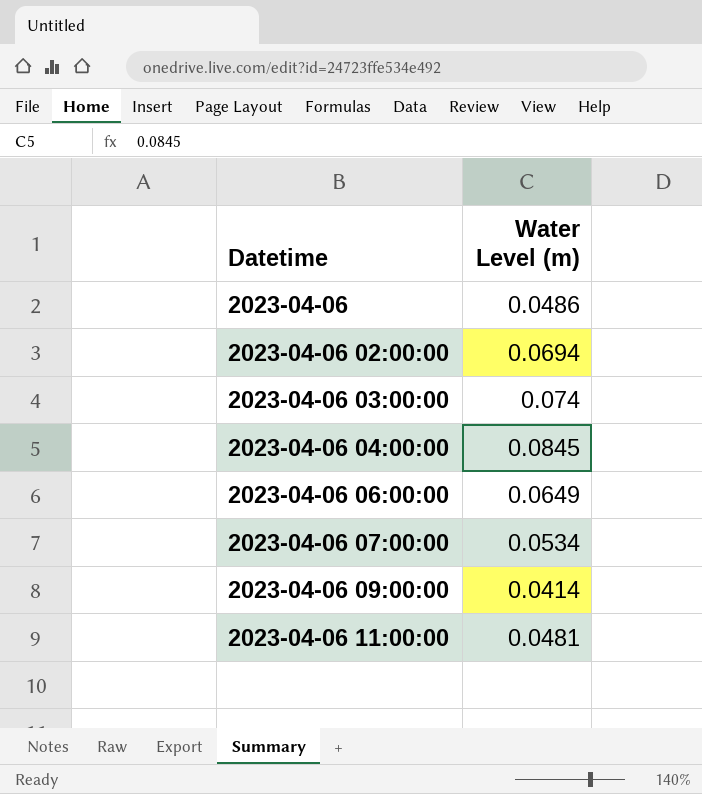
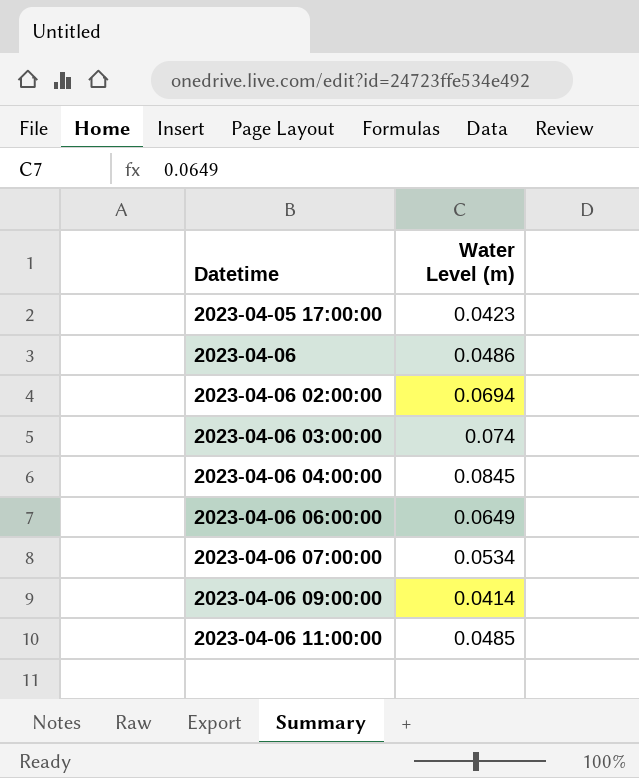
row 2023-04-05 17:00:00: none -> 0.0423
2023-04-06 11:00:00 | Water Level (m): 0.0481 -> 0.0485

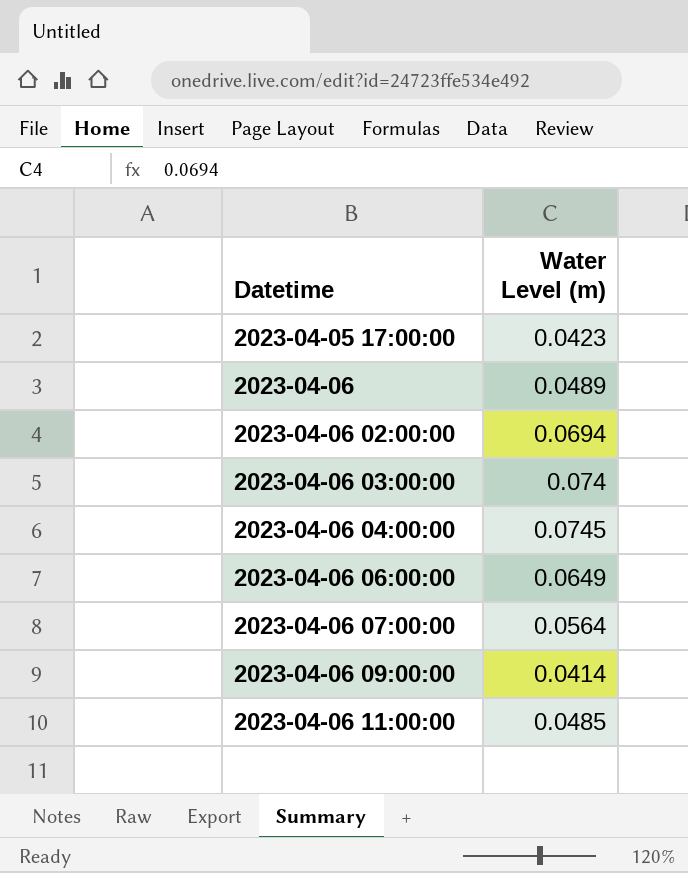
2023-04-06 | Water Level (m): 0.0486 -> 0.0489
2023-04-06 04:00:00 | Water Level (m): 0.0845 -> 0.0745
2023-04-06 07:00:00 | Water Level (m): 0.0534 -> 0.0564

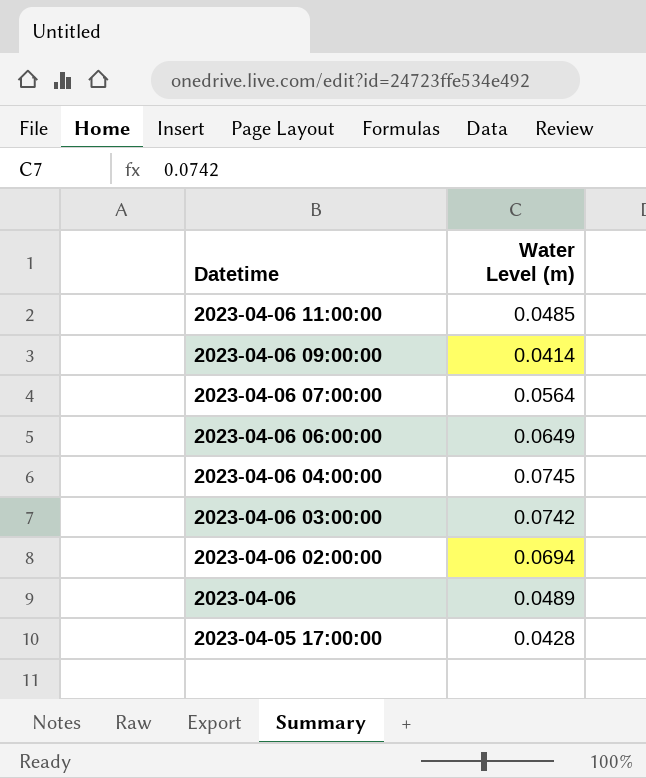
row order: Datetime ascending -> Datetime descending
2023-04-06 03:00:00 | Water Level (m): 0.074 -> 0.0742
2023-04-05 17:00:00 | Water Level (m): 0.0423 -> 0.0428

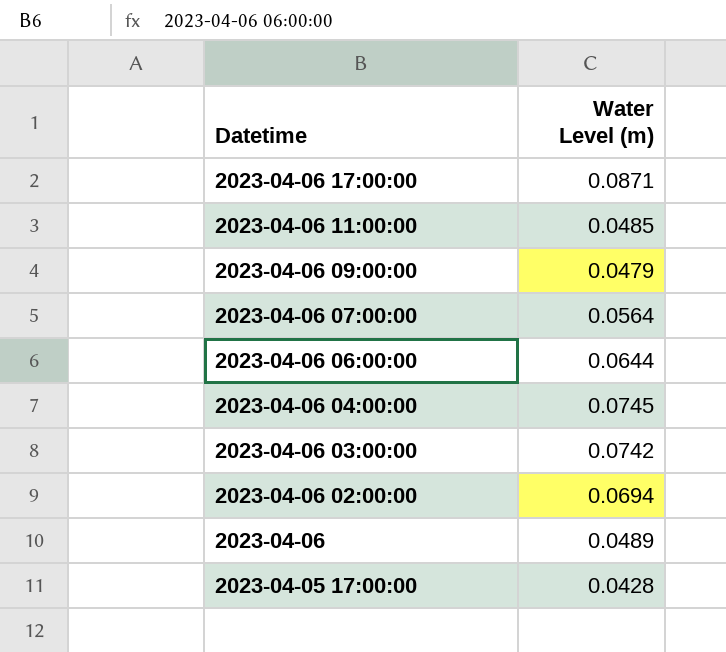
row 2023-04-06 17:00:00: none -> 0.0871
2023-04-06 09:00:00 | Water Level (m): 0.0414 -> 0.0479
2023-04-06 06:00:00 | Water Level (m): 0.0649 -> 0.0644

